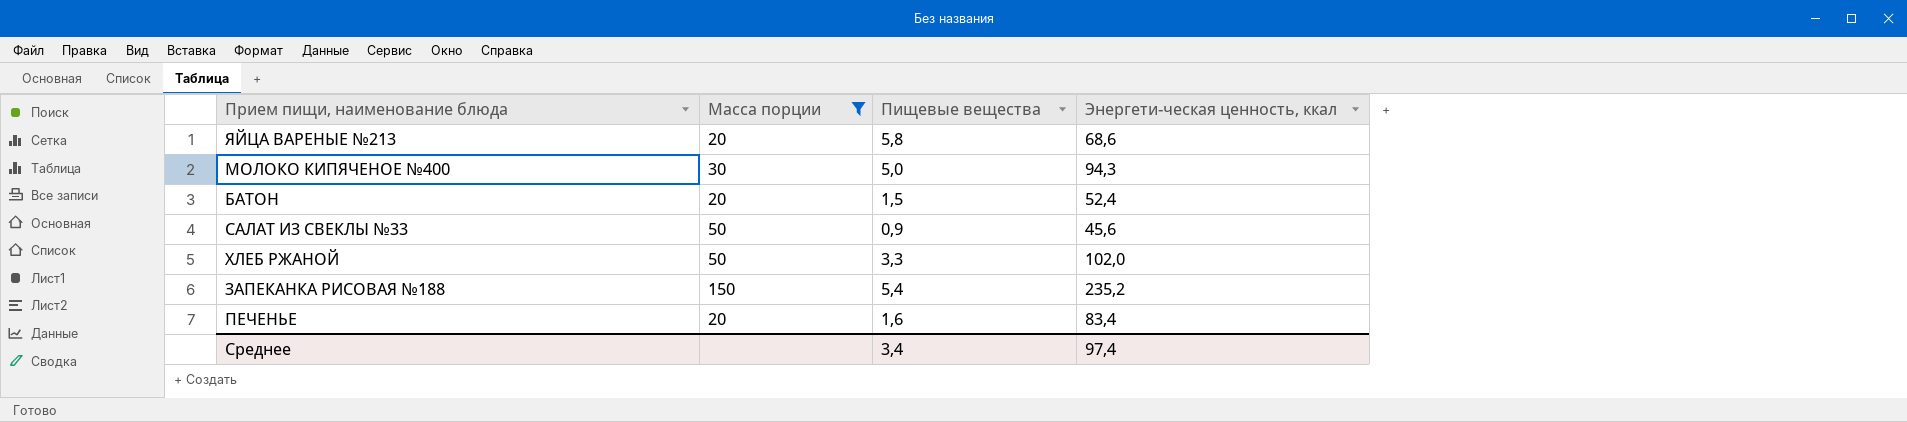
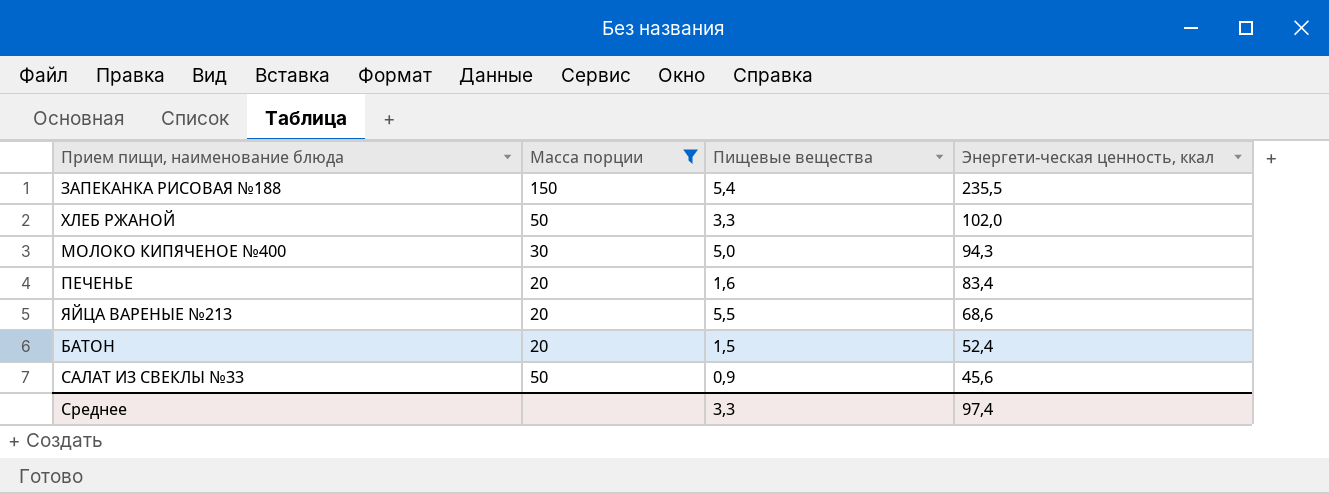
row order: none -> Энергети-ческая ценность, ккал descending
ЗАПЕКАНКА РИСОВАЯ №188 | Энергети-ческая ценность, ккал: 235,2 -> 235,5
ЯЙЦА ВАРЕНЫЕ №213 | Пищевые вещества: 5,8 -> 5,5
Среднее | Пищевые вещества: 3,4 -> 3,3

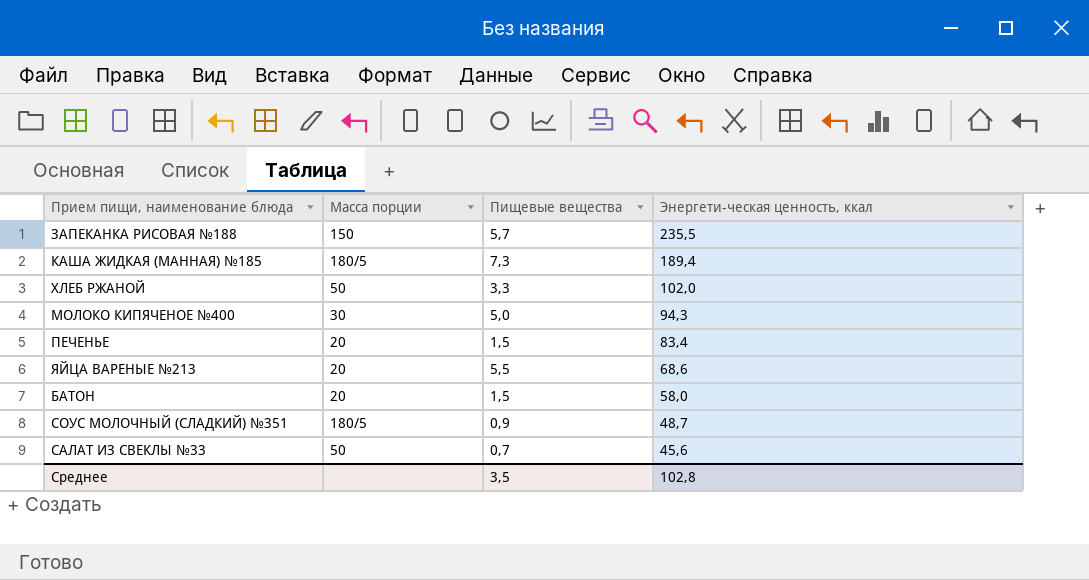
filter: Масса порции != 180/5 -> none
ЗАПЕКАНКА РИСОВАЯ №188 | Пищевые вещества: 5,4 -> 5,7
ПЕЧЕНЬЕ | Пищевые вещества: 1,6 -> 1,5
БАТОН | Энергети-ческая ценность, ккал: 52,4 -> 58,0
САЛАТ ИЗ СВЕКЛЫ №33 | Пищевые вещества: 0,9 -> 0,7
Среднее | Пищевые вещества: 3,3 -> 3,5
Среднее | Энергети-ческая ценность, ккал: 97,4 -> 102,8

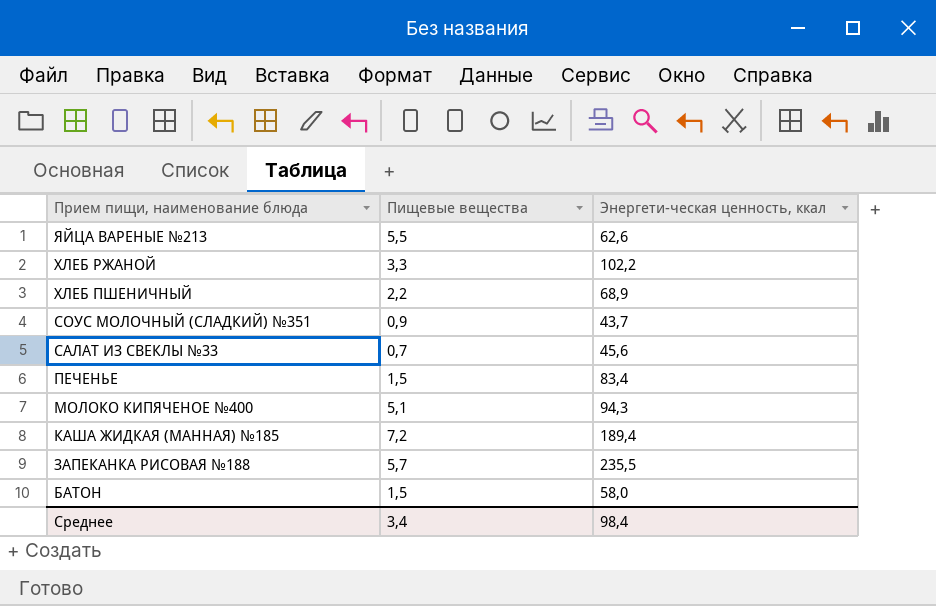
row order: Энергети-ческая ценность, ккал descending -> Прием пищи, наименование блюда descending
column Масса порции | position: 2 -> none
ЯЙЦА ВАРЕНЫЕ №213 | Энергети-ческая ценность, ккал: 68,6 -> 62,6
ХЛЕБ РЖАНОЙ | Энергети-ческая ценность, ккал: 102,0 -> 102,2
row ХЛЕБ ПШЕНИЧНЫЙ: none -> 2,2 | 68,9
СОУС МОЛОЧНЫЙ (СЛАДКИЙ) №351 | Энергети-ческая ценность, ккал: 48,7 -> 43,7
МОЛОКО КИПЯЧЕНОЕ №400 | Пищевые вещества: 5,0 -> 5,1
КАША ЖИДКАЯ (МАННАЯ) №185 | Пищевые вещества: 7,3 -> 7,2
Среднее | Пищевые вещества: 3,5 -> 3,4
Среднее | Энергети-ческая ценность, ккал: 102,8 -> 98,4

